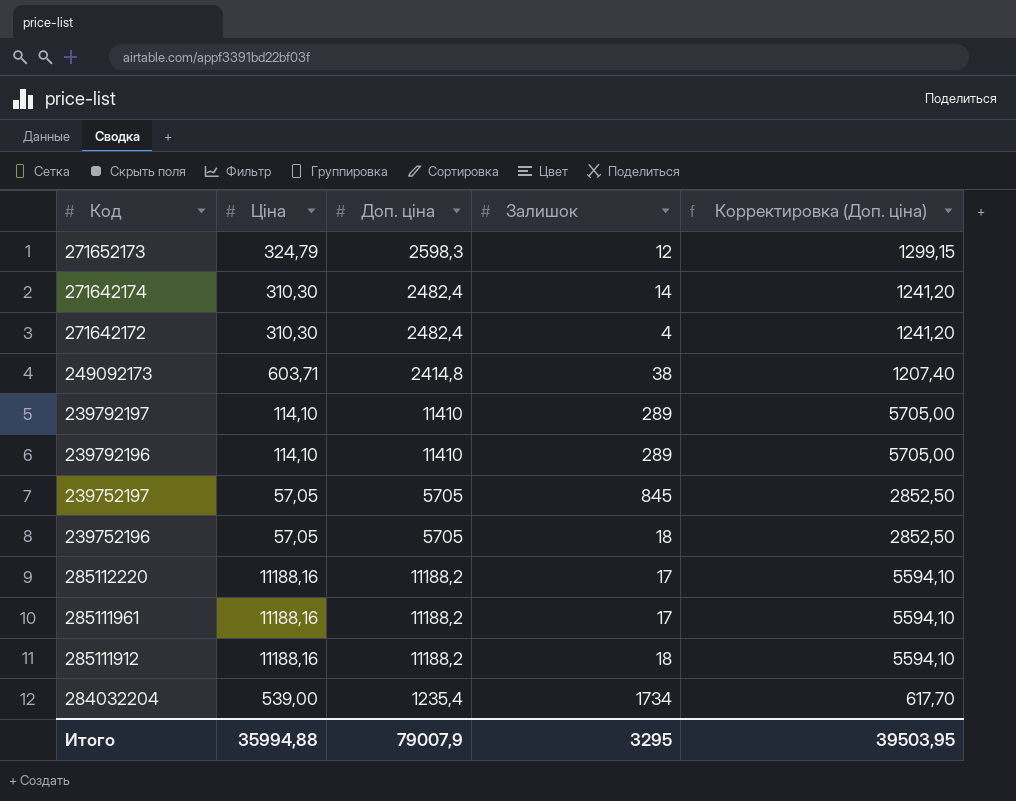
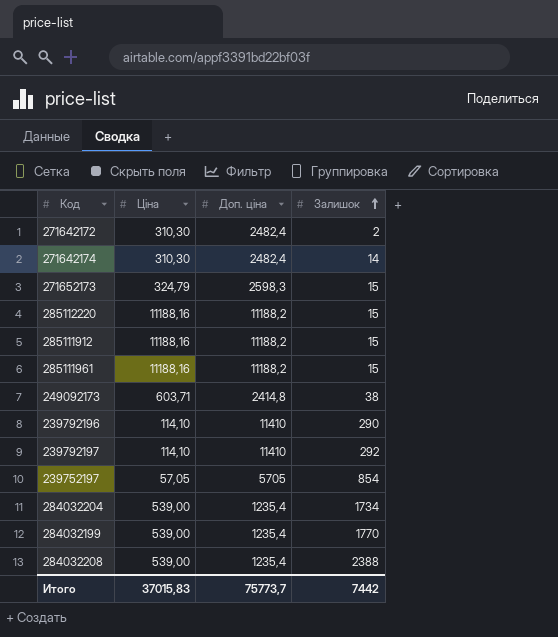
row order: none -> Залишок ascending
column Корректировка (Доп. ціна) | formula: [Доп. ціна] * 0,5 -> none
row 239752196: 57,05 | 5705 | 18 | 2852,50 -> none
271642172 | Залишок: 4 -> 2
271652173 | Залишок: 12 -> 15
285112220 | Залишок: 17 -> 15
285111912 | Залишок: 18 -> 15
285111961 | Залишок: 17 -> 15
239792196 | Залишок: 289 -> 290
239792197 | Залишок: 289 -> 292
239752197 | Залишок: 845 -> 854
row 284032199: none -> 539,00 | 1235,4 | 1770
row 284032208: none -> 539,00 | 1235,4 | 2388
Итого | Ціна: 35994,88 -> 37015,83
Итого | Доп. ціна: 79007,9 -> 75773,7
Итого | Залишок: 3295 -> 7442

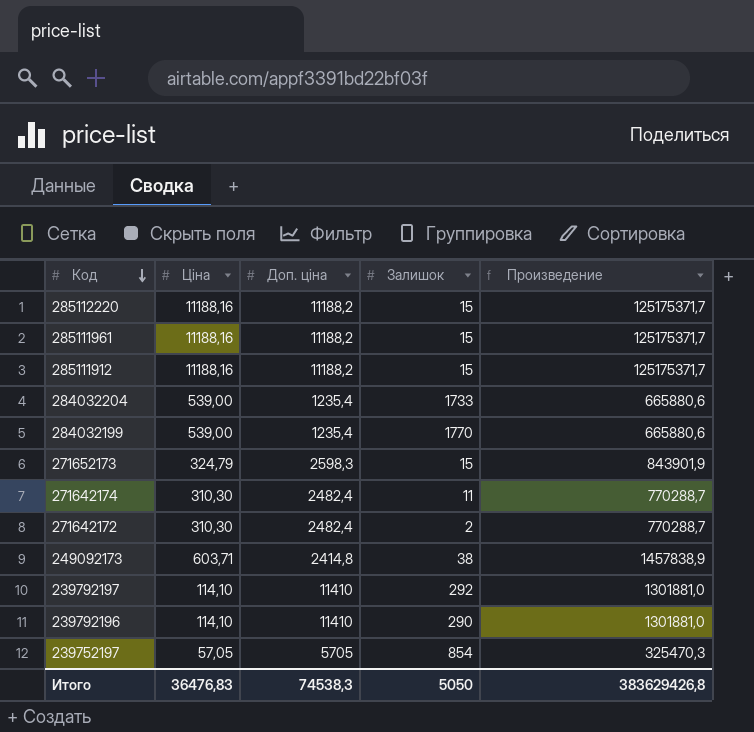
row order: Залишок ascending -> Код descending
column Произведение | formula: none -> [Ціна] * [Доп. ціна]
row 284032208: 539,00 | 1235,4 | 2388 -> none
284032204 | Залишок: 1734 -> 1733
271642174 | Залишок: 14 -> 11
Итого | Ціна: 37015,83 -> 36476,83
Итого | Доп. ціна: 75773,7 -> 74538,3
Итого | Залишок: 7442 -> 5050

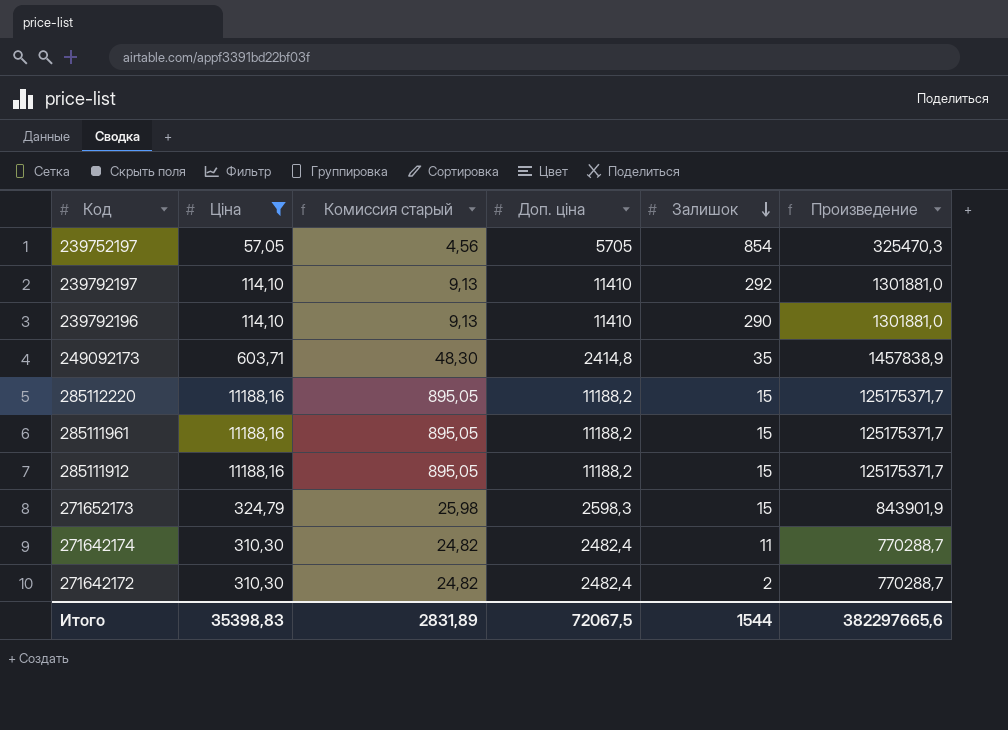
filter: none -> Ціна != 539,00
row order: Код descending -> Залишок descending
column Комиссия старый | formula: none -> [Ціна] * 0,08
249092173 | Залишок: 38 -> 35
Итого | Ціна: 36476,83 -> 35398,83
Итого | Доп. ціна: 74538,3 -> 72067,5
Итого | Залишок: 5050 -> 1544
Итого | Произведение: 383629426,8 -> 382297665,6

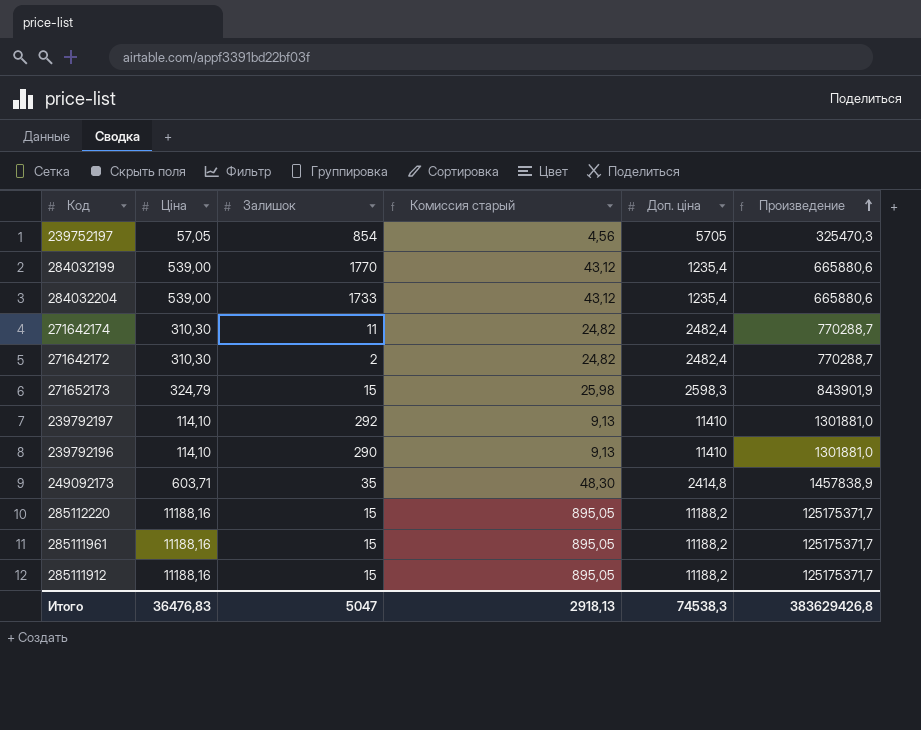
filter: Ціна != 539,00 -> none
row order: Залишок descending -> Произведение ascending
column Залишок | position: 5 -> 3
Итого | Ціна: 35398,83 -> 36476,83
Итого | Залишок: 1544 -> 5047
Итого | Комиссия старый: 2831,89 -> 2918,13
Итого | Доп. ціна: 72067,5 -> 74538,3
Итого | Произведение: 382297665,6 -> 383629426,8

